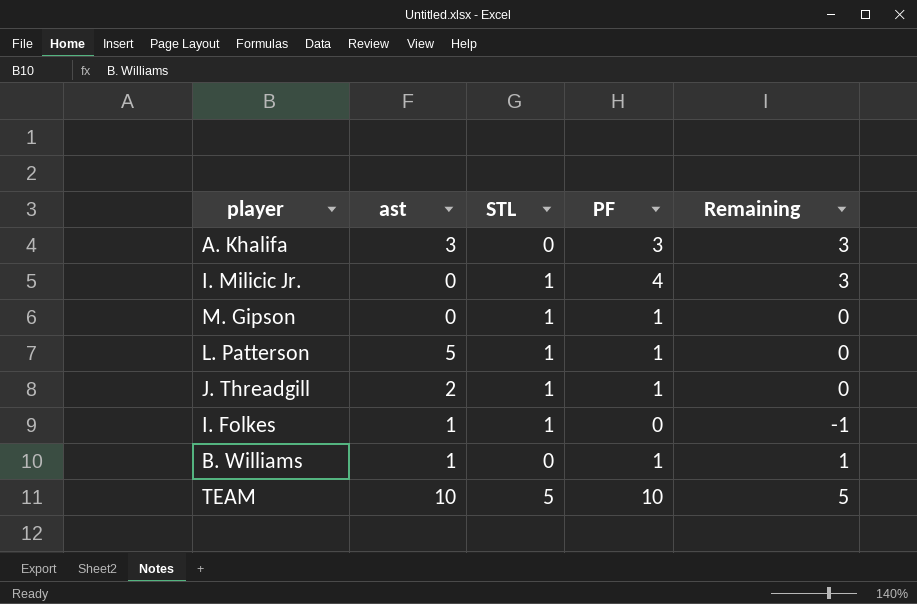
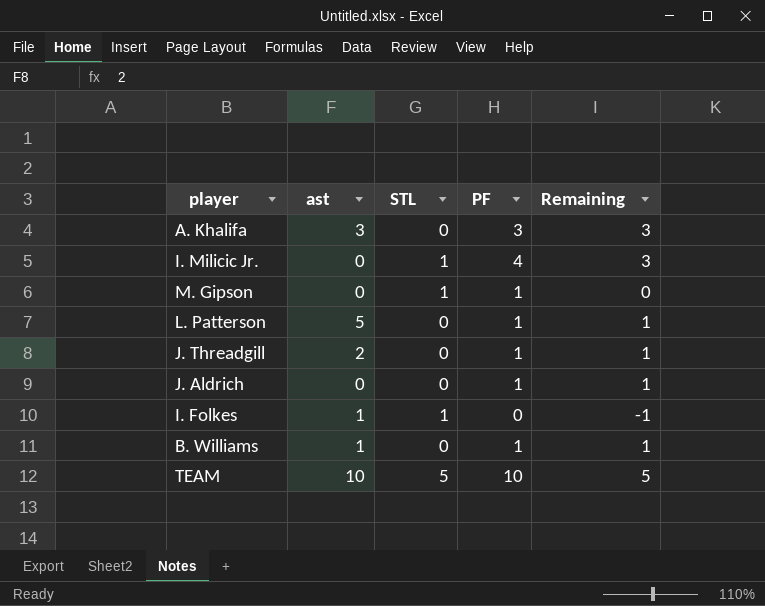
L. Patterson | STL: 1 -> 0
L. Patterson | Remaining: 0 -> 1
J. Threadgill | STL: 1 -> 0
J. Threadgill | Remaining: 0 -> 1
row J. Aldrich: none -> 0 | 0 | 1 | 1

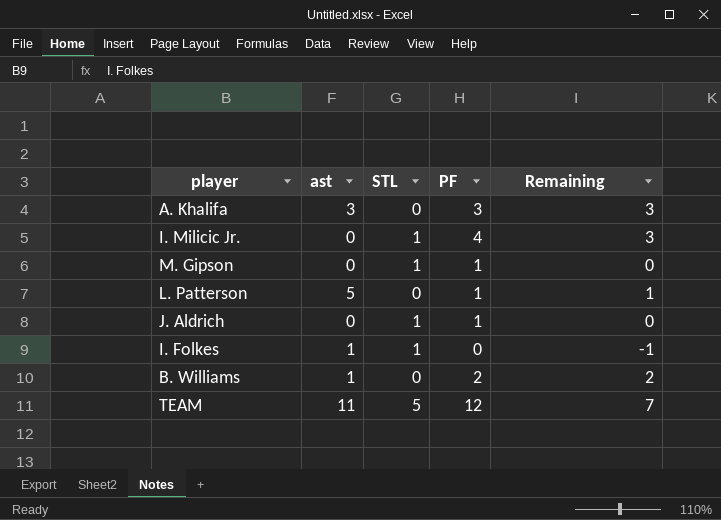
row J. Threadgill: 2 | 0 | 1 | 1 -> none
J. Aldrich | STL: 0 -> 1
J. Aldrich | Remaining: 1 -> 0
B. Williams | PF: 1 -> 2
B. Williams | Remaining: 1 -> 2
TEAM | ast: 10 -> 11
TEAM | PF: 10 -> 12
TEAM | Remaining: 5 -> 7

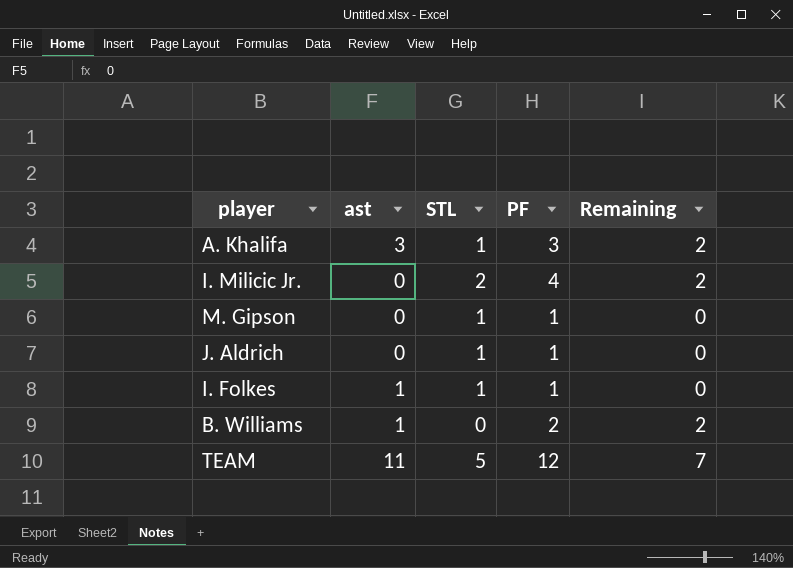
row L. Patterson: 5 | 0 | 1 | 1 -> none
A. Khalifa | STL: 0 -> 1
A. Khalifa | Remaining: 3 -> 2
I. Milicic Jr. | STL: 1 -> 2
I. Milicic Jr. | Remaining: 3 -> 2
I. Folkes | PF: 0 -> 1
I. Folkes | Remaining: -1 -> 0

